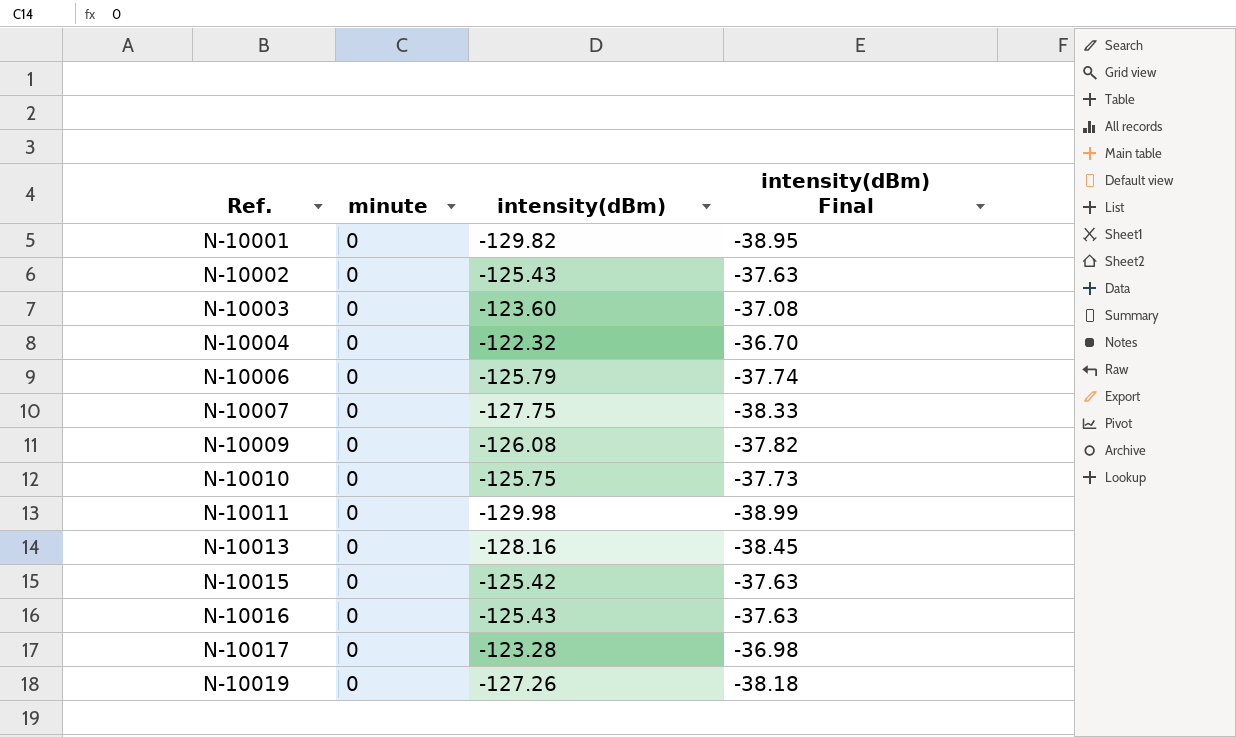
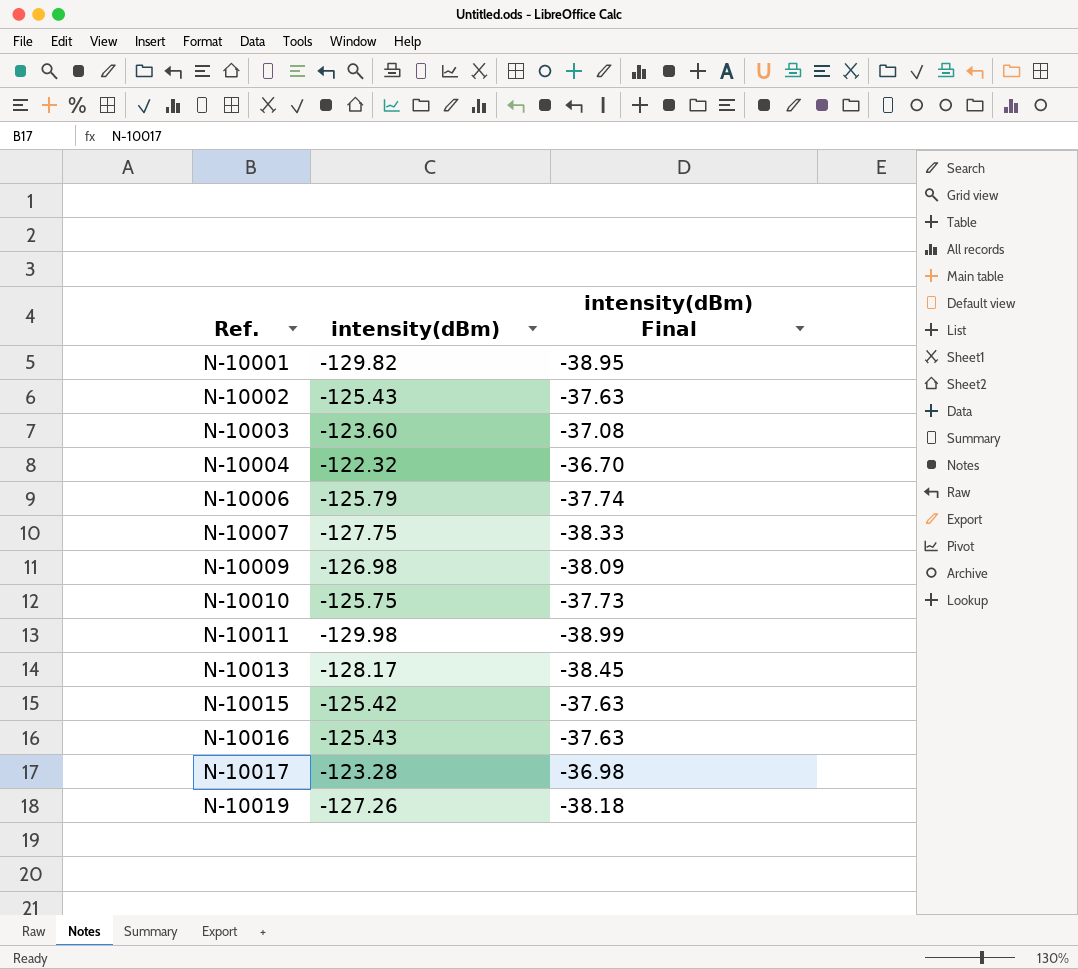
column minute | position: 2 -> none
N-10009 | intensity(dBm): -126.08 -> -126.98
N-10009 | intensity(dBm) Final: -37.82 -> -38.09
N-10013 | intensity(dBm): -128.16 -> -128.17

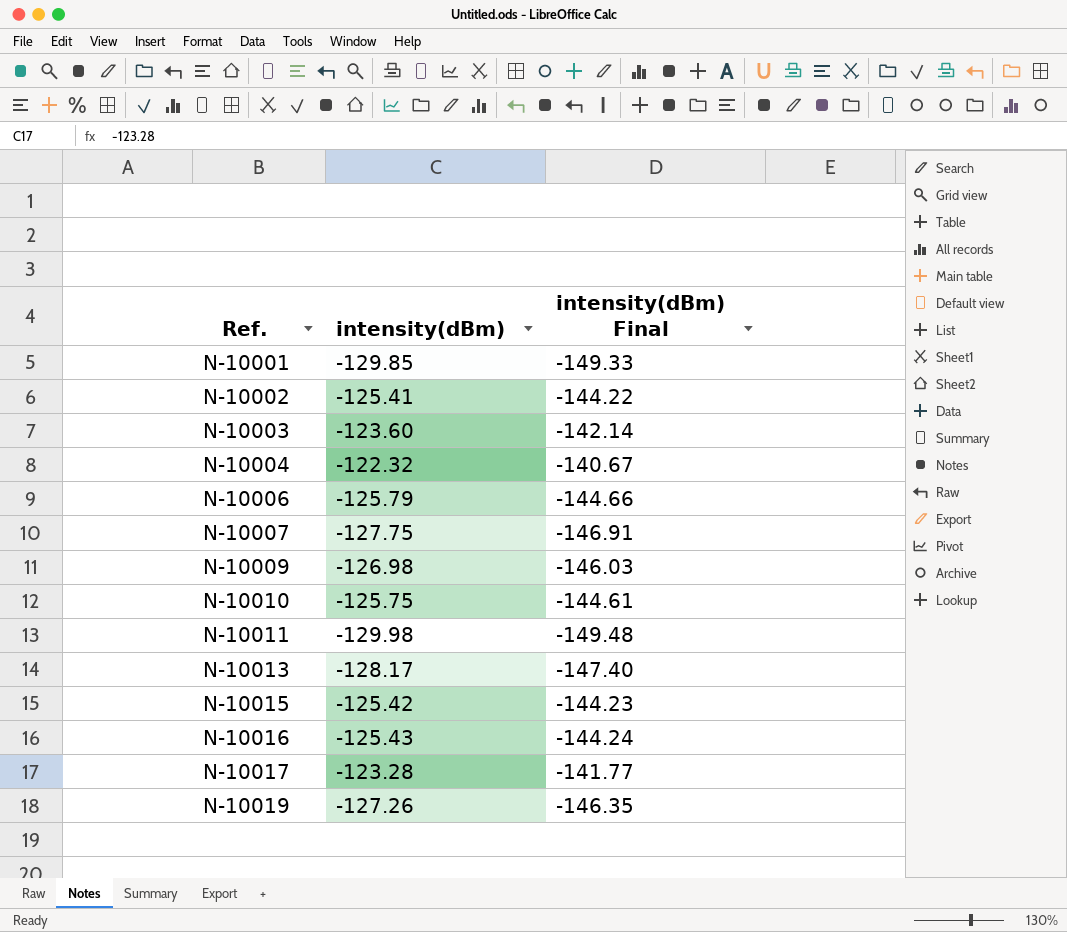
column intensity(dBm) Final | formula: [intensity(dBm)] * 0.3 -> [intensity(dBm)] * 1.15
N-10001 | intensity(dBm): -129.82 -> -129.85
N-10002 | intensity(dBm): -125.43 -> -125.41

